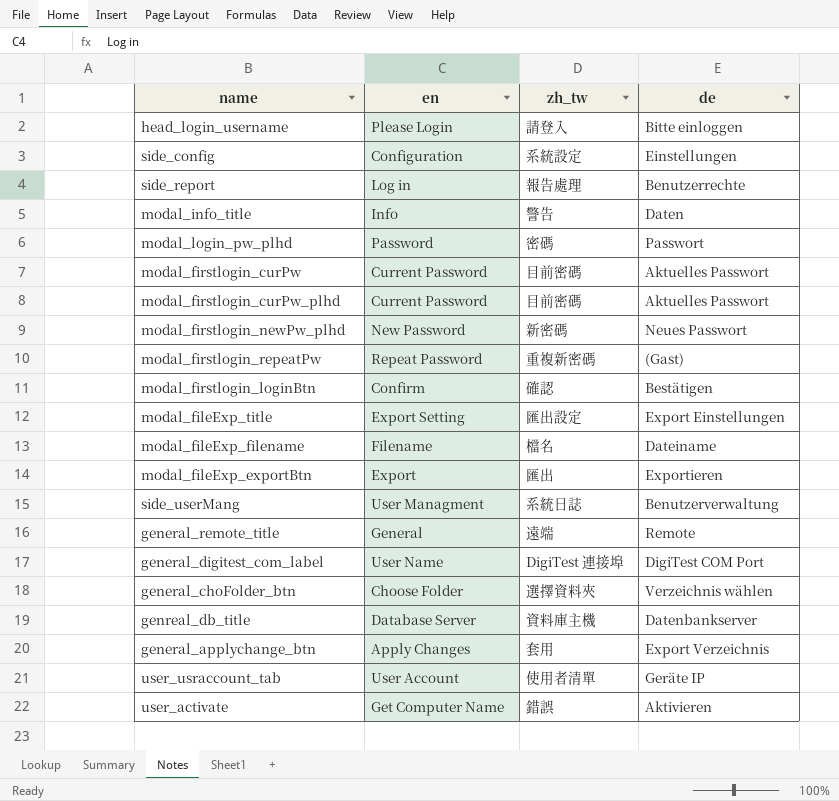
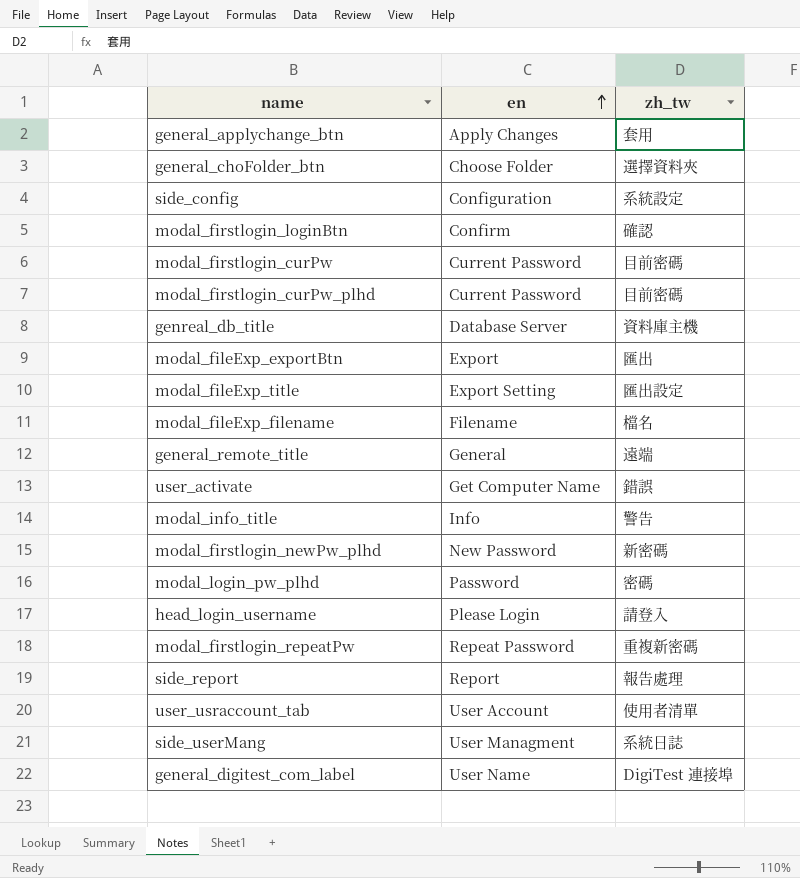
row order: none -> en ascending
column de | position: 4 -> none
side_report | en: Log in -> Report

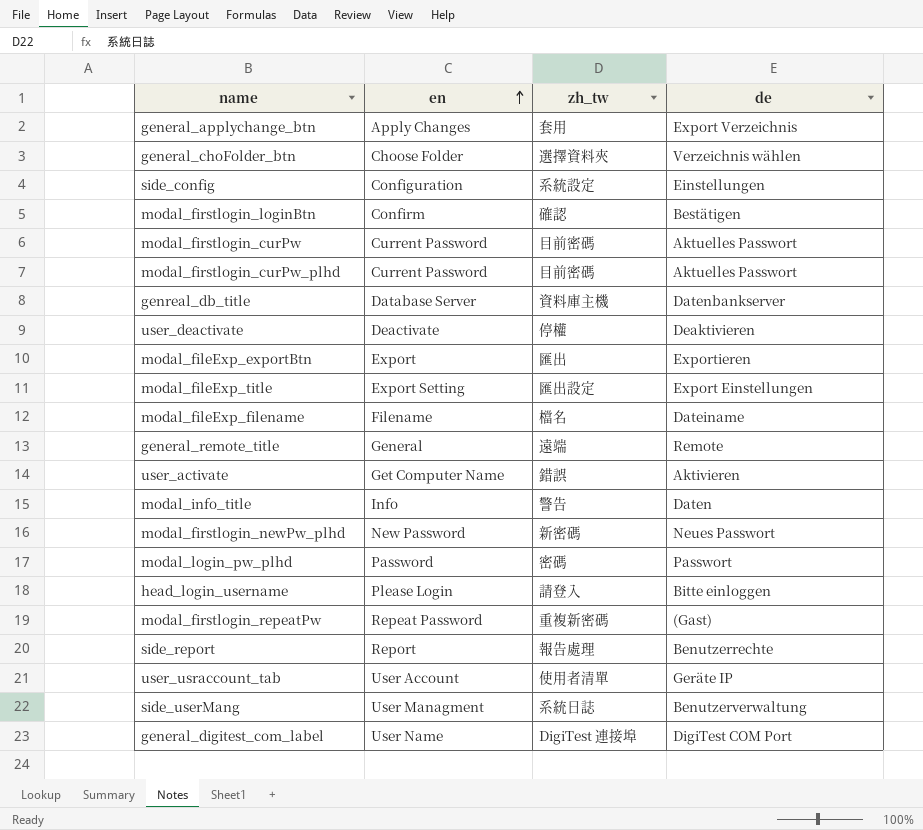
column de | position: none -> 4
row user_deactivate: none -> Deactivate | 停權 | Deaktivieren

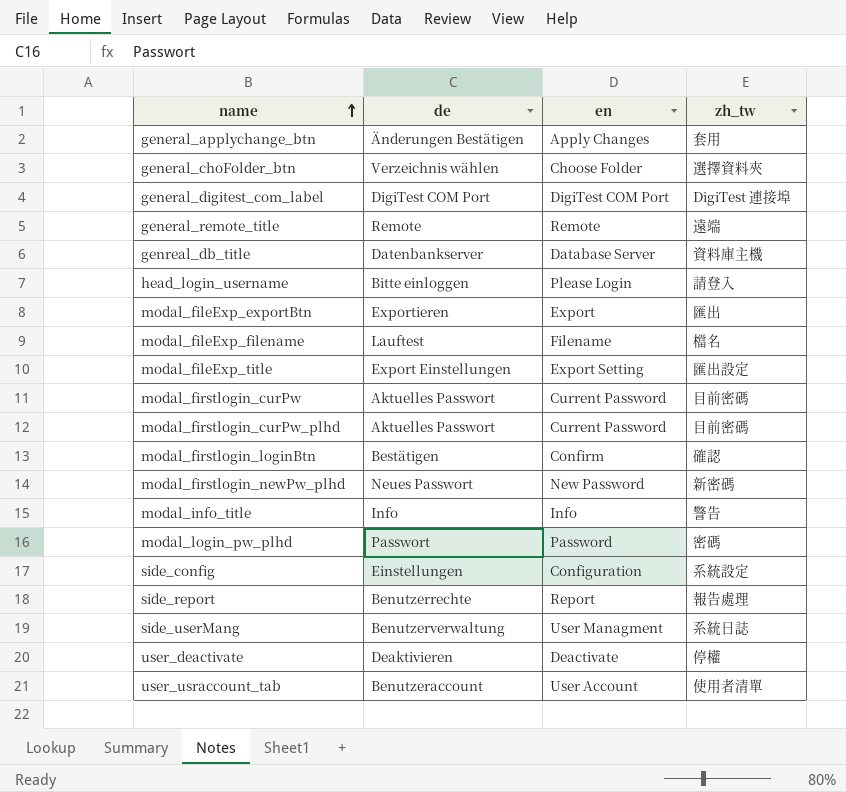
row order: en ascending -> name ascending
column de | position: 4 -> 2
row user_activate: Get Computer Name | 錯誤 | Aktivieren -> none
row modal_firstlogin_repeatPw: Repeat Password | 重複新密碼 | (Gast) -> none
general_applychange_btn | de: Export Verzeichnis -> Änderungen Bestätigen
general_digitest_com_label | en: User Name -> DigiTest COM Port
general_remote_title | en: General -> Remote
modal_fileExp_filename | de: Dateiname -> Lauftest
modal_info_title | de: Daten -> Info
user_usraccount_tab | de: Geräte IP -> Benutzeraccount

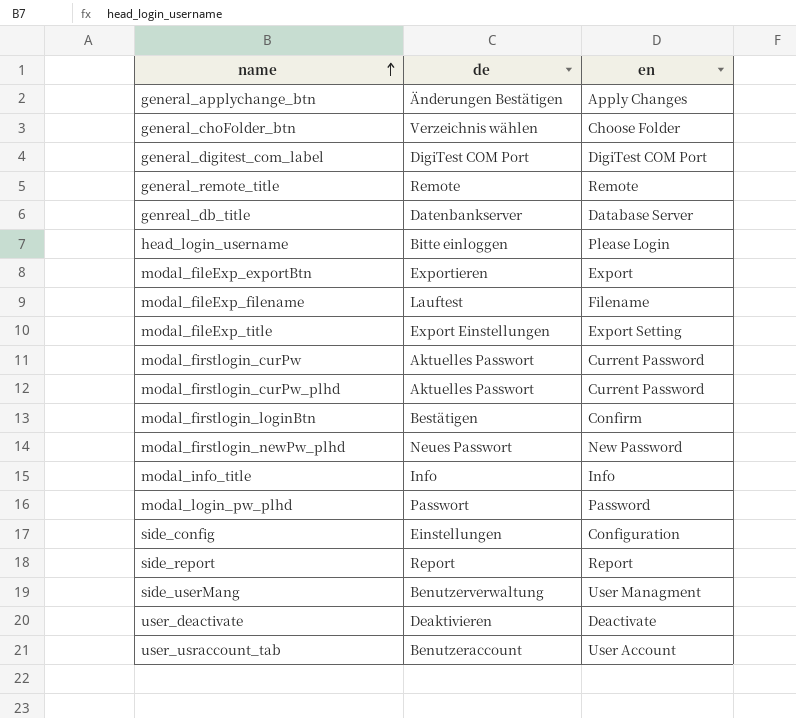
column zh_tw | position: 4 -> none
side_report | de: Benutzerrechte -> Report

